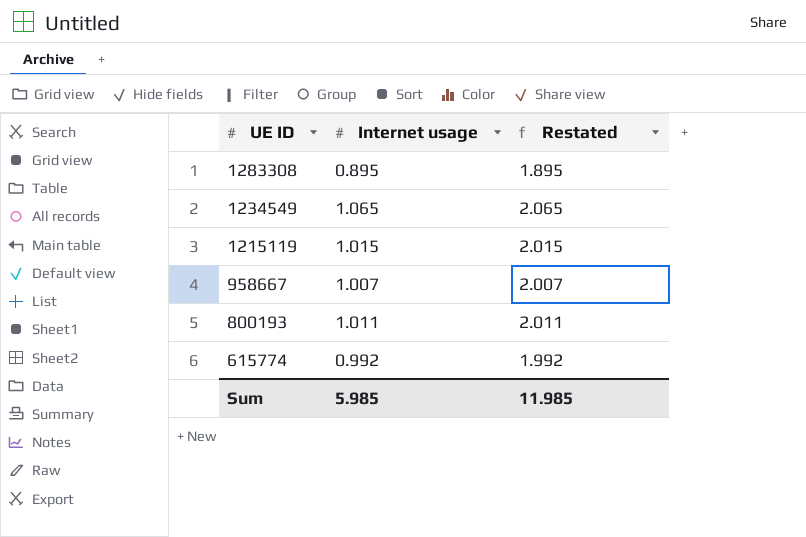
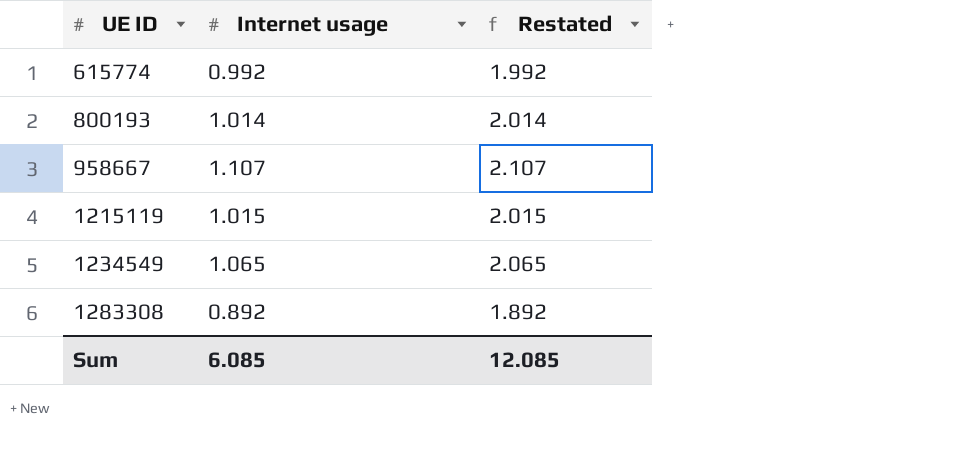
row order: UE ID descending -> UE ID ascending
800193 | Internet usage: 1.011 -> 1.014
800193 | Restated: 2.011 -> 2.014
958667 | Internet usage: 1.007 -> 1.107
958667 | Restated: 2.007 -> 2.107
1283308 | Internet usage: 0.895 -> 0.892
1283308 | Restated: 1.895 -> 1.892
Sum | Internet usage: 5.985 -> 6.085
Sum | Restated: 11.985 -> 12.085

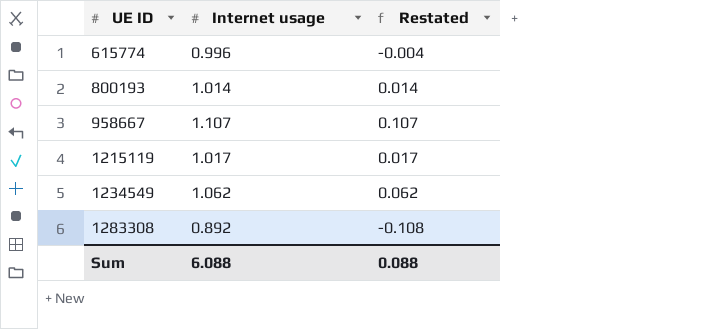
column Restated | formula: [Internet usage] + 1 -> [Internet usage] - 1
615774 | Internet usage: 0.992 -> 0.996
1215119 | Internet usage: 1.015 -> 1.017
1234549 | Internet usage: 1.065 -> 1.062
Sum | Internet usage: 6.085 -> 6.088
Sum | Restated: 12.085 -> 0.088

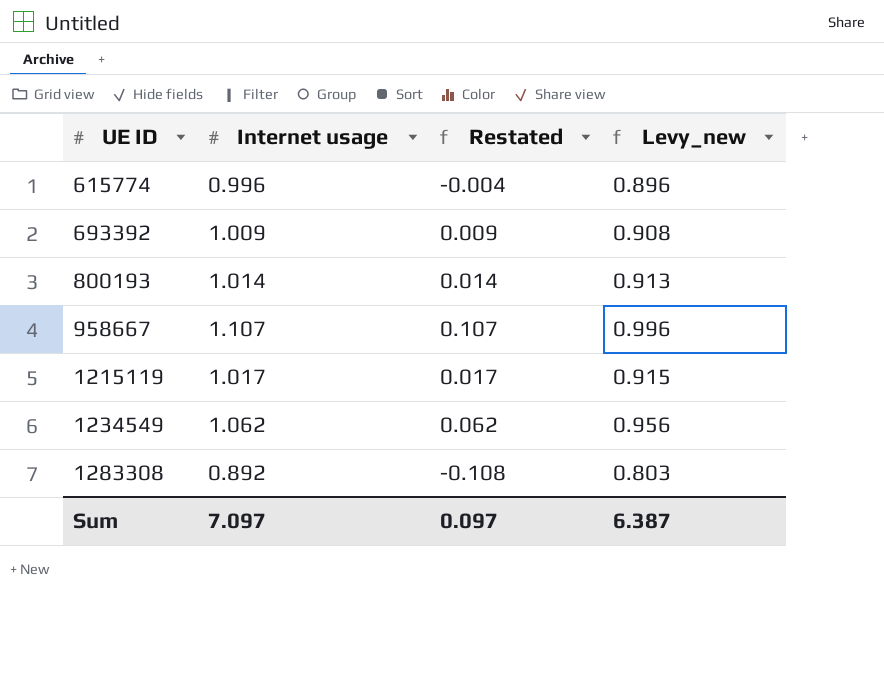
column Levy_new | formula: none -> [Internet usage] * 0.9
row 693392: none -> 1.009 | 0.009 | 0.908
Sum | Internet usage: 6.088 -> 7.097
Sum | Restated: 0.088 -> 0.097

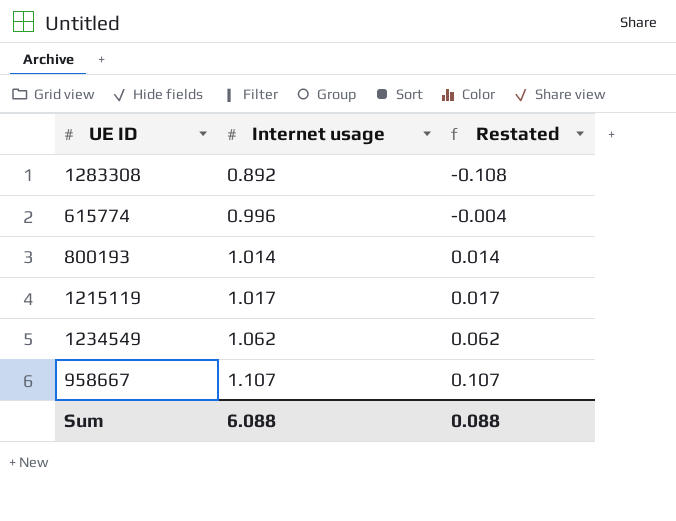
row order: UE ID ascending -> Internet usage ascending
column Levy_new | formula: [Internet usage] * 0.9 -> none
row 693392: 1.009 | 0.009 | 0.908 -> none
Sum | Internet usage: 7.097 -> 6.088
Sum | Restated: 0.097 -> 0.088

